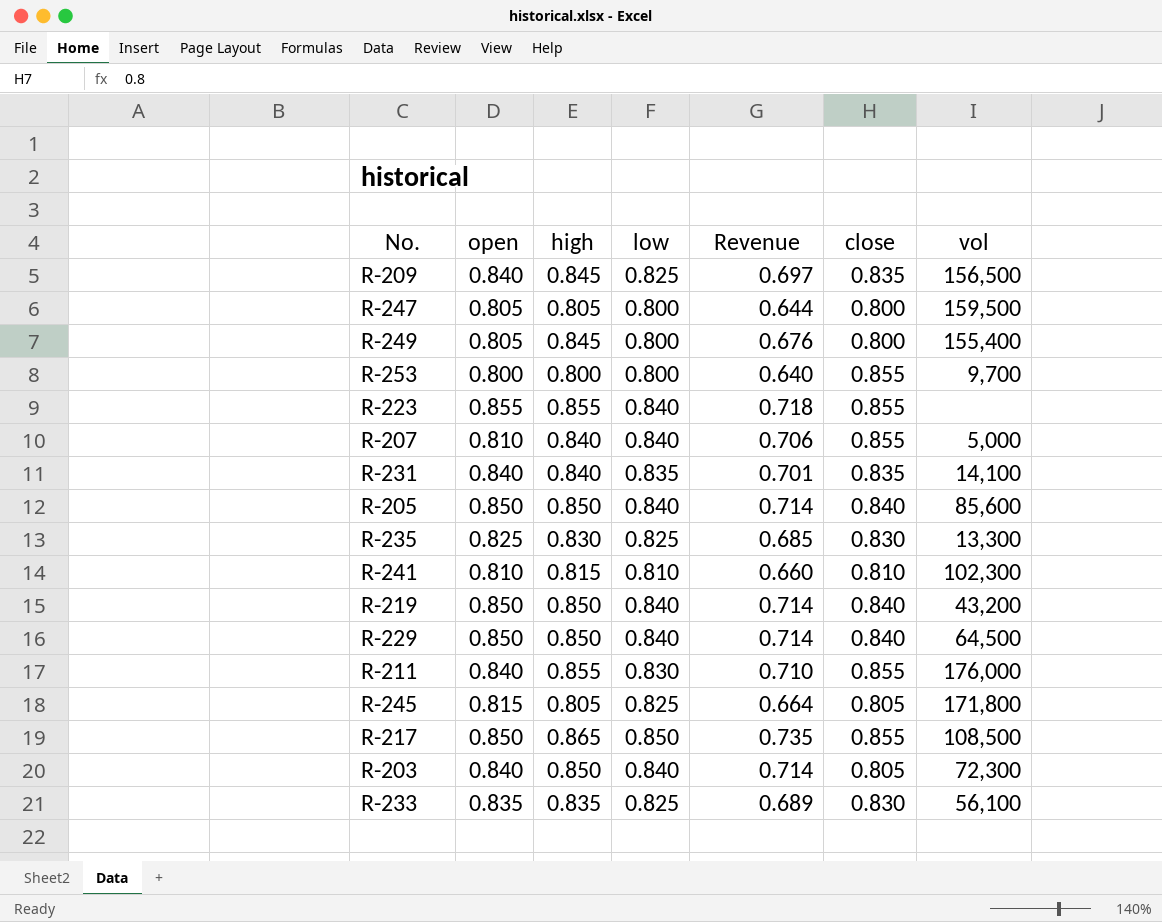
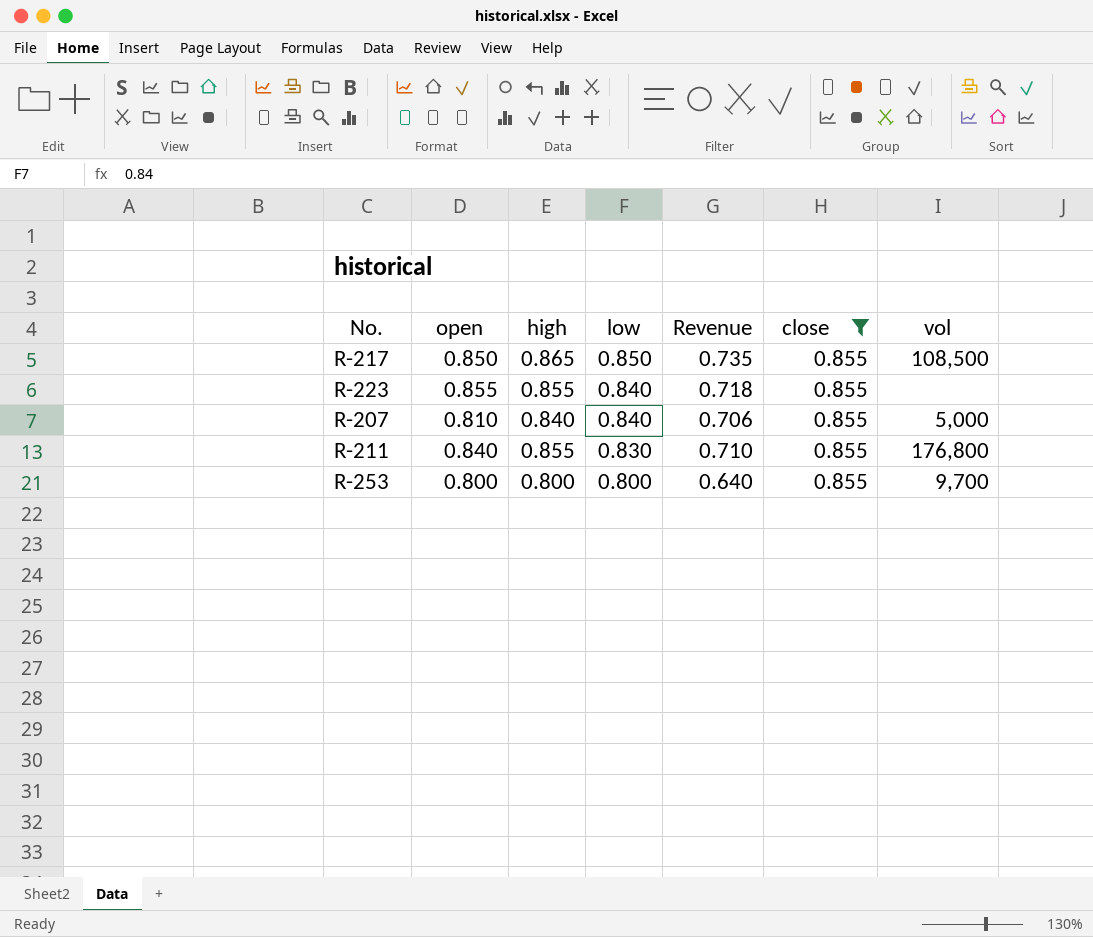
filter: none -> close = 0.855
row order: none -> low descending
R-211 | vol: 176,000 -> 176,800

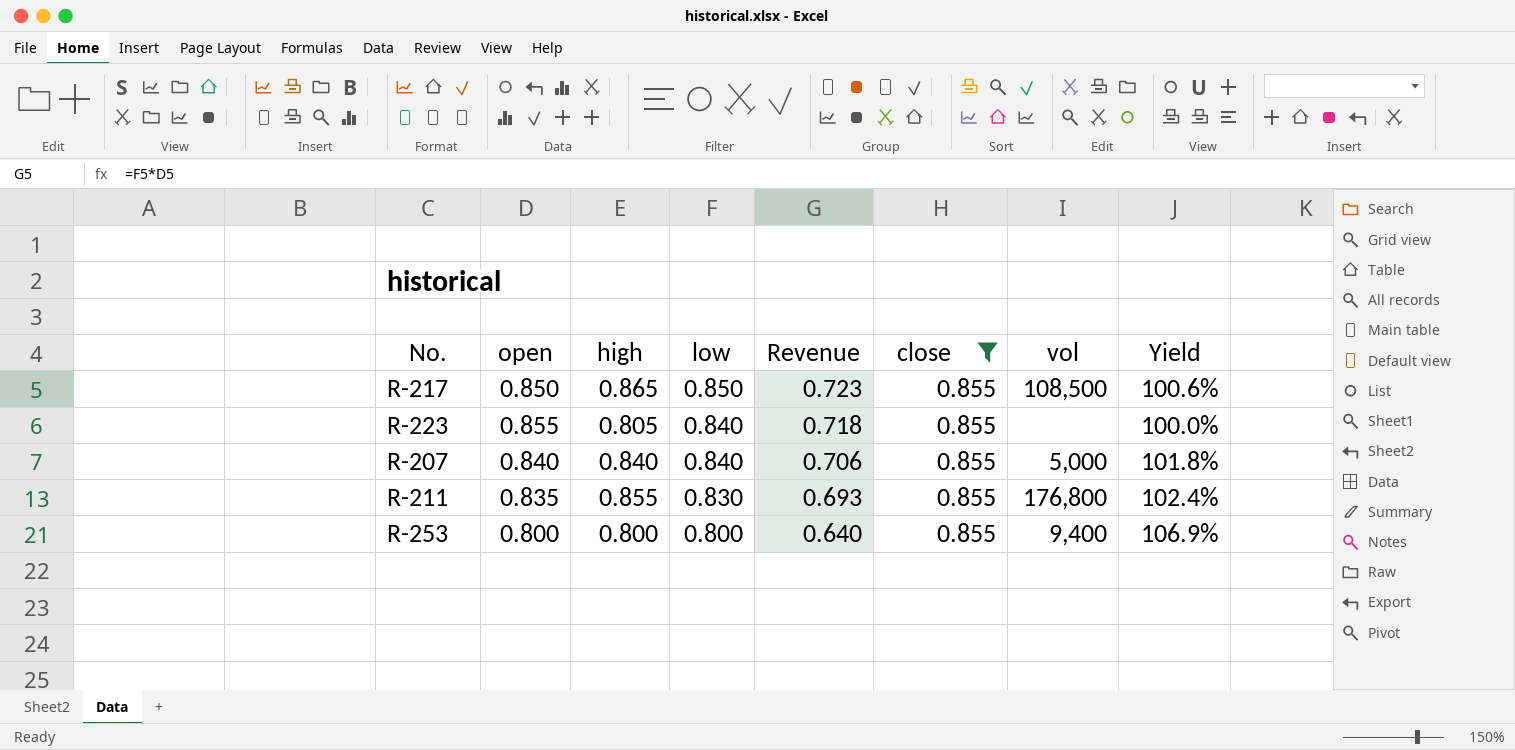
column Revenue | formula: [high] * [low] -> [open] * [low]
column Yield | formula: none -> [close] / [open]
R-223 | high: 0.855 -> 0.805
R-207 | open: 0.810 -> 0.840
R-211 | open: 0.840 -> 0.835
R-253 | vol: 9,700 -> 9,400

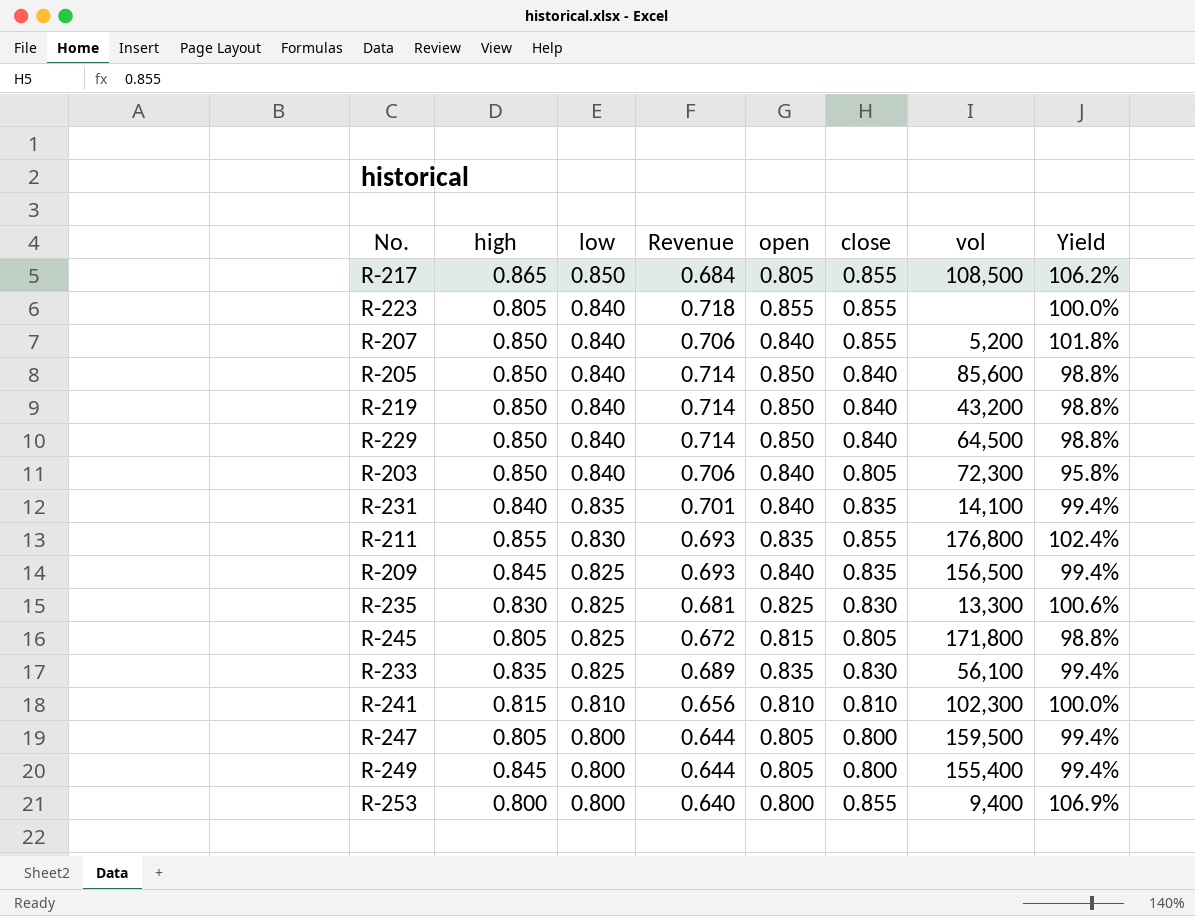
filter: close = 0.855 -> none
column open | position: 2 -> 5
R-217 | Revenue: 0.723 -> 0.684
R-217 | open: 0.850 -> 0.805
R-217 | Yield: 100.6% -> 106.2%
R-207 | high: 0.840 -> 0.850
R-207 | vol: 5,000 -> 5,200

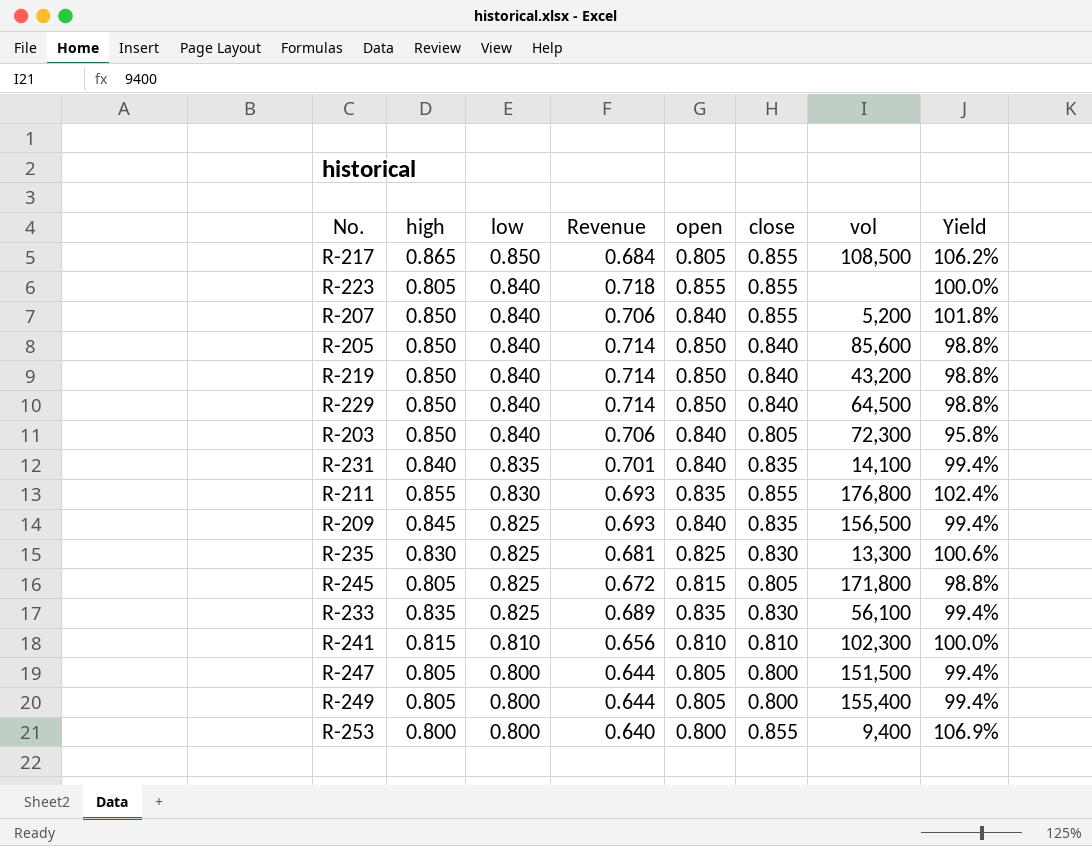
R-247 | vol: 159,500 -> 151,500
R-249 | high: 0.845 -> 0.805

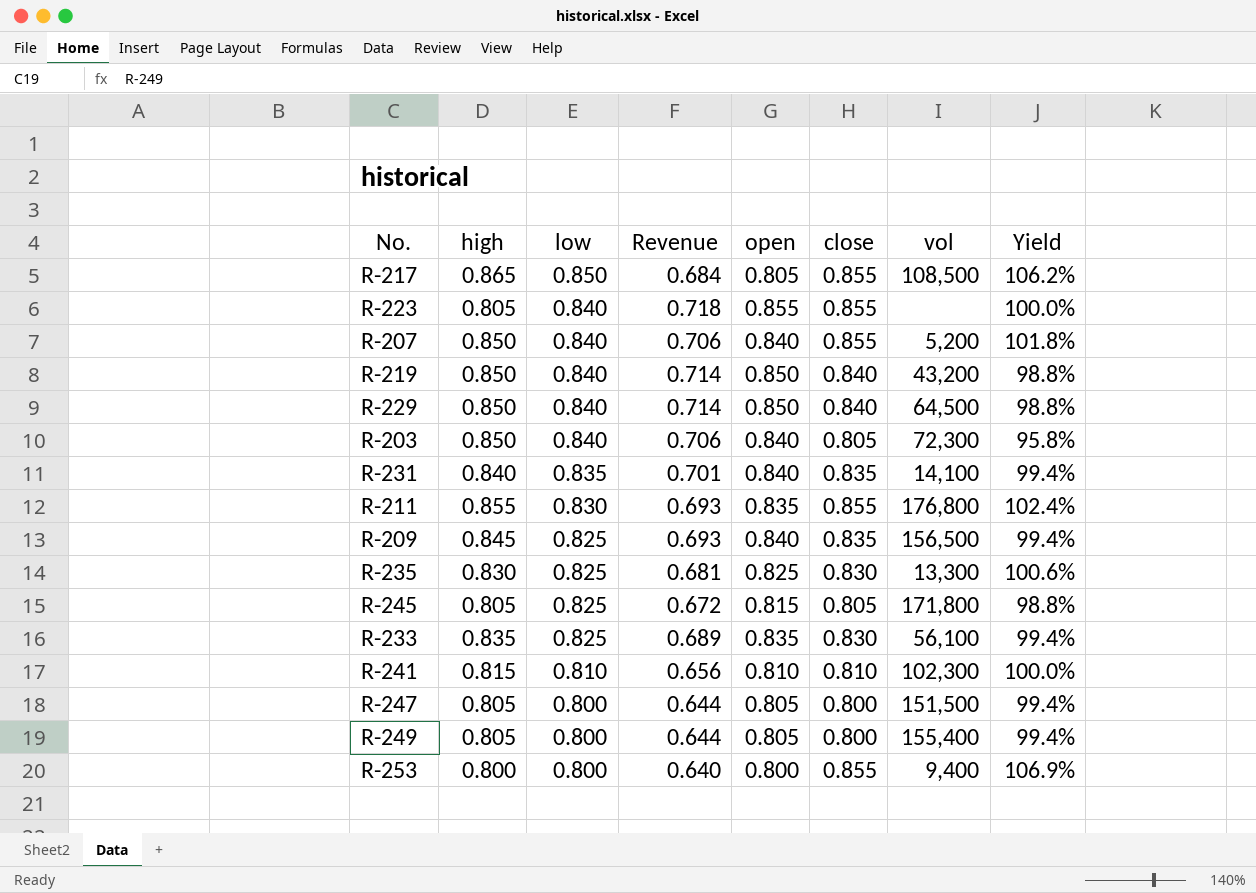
row R-205: 0.850 | 0.840 | 0.714 | 0.850 | 0.840 | 85,600 | 98.8% -> none

